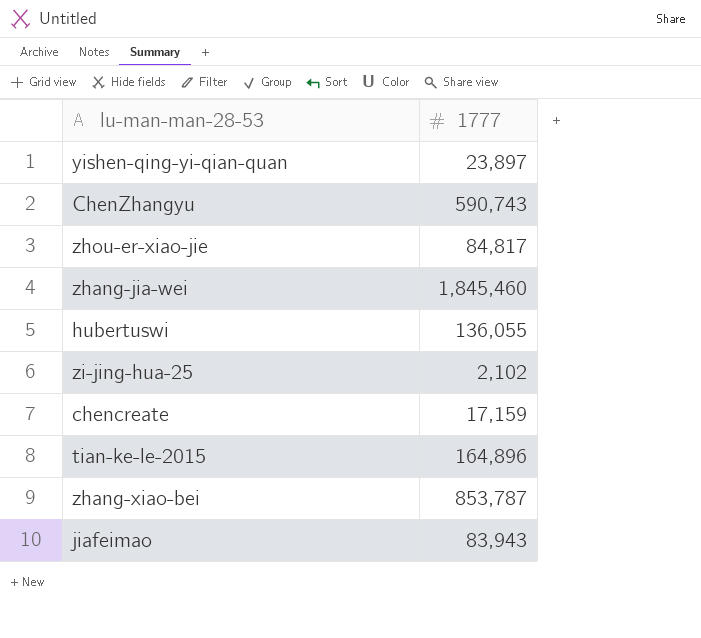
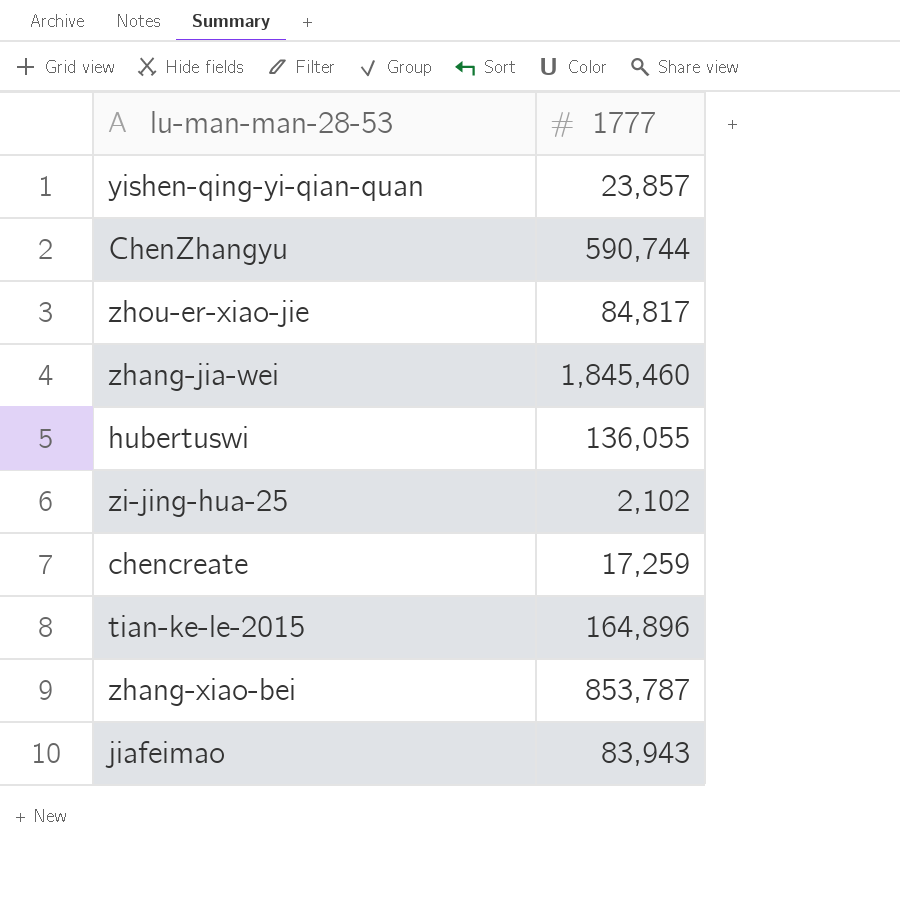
yishen-qing-yi-qian-quan | 1777: 23,897 -> 23,857
ChenZhangyu | 1777: 590,743 -> 590,744
chencreate | 1777: 17,159 -> 17,259

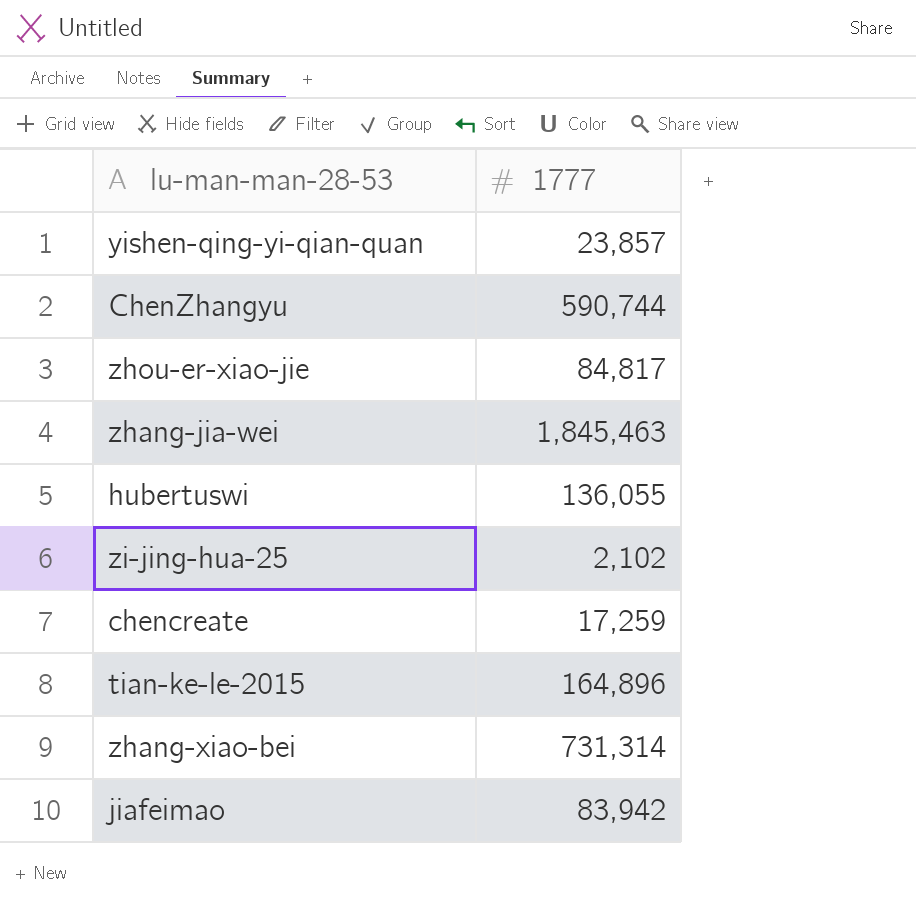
zhang-jia-wei | 1777: 1,845,460 -> 1,845,463
zhang-xiao-bei | 1777: 853,787 -> 731,314
jiafeimao | 1777: 83,943 -> 83,942

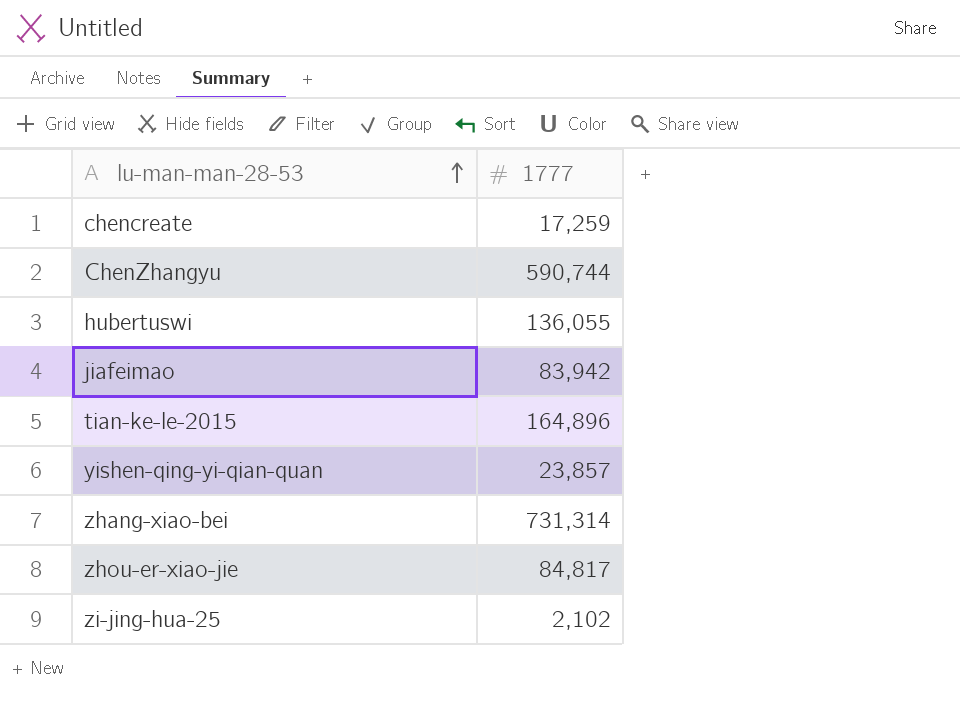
row order: none -> lu-man-man-28-53 ascending
row zhang-jia-wei: 1,845,463 -> none

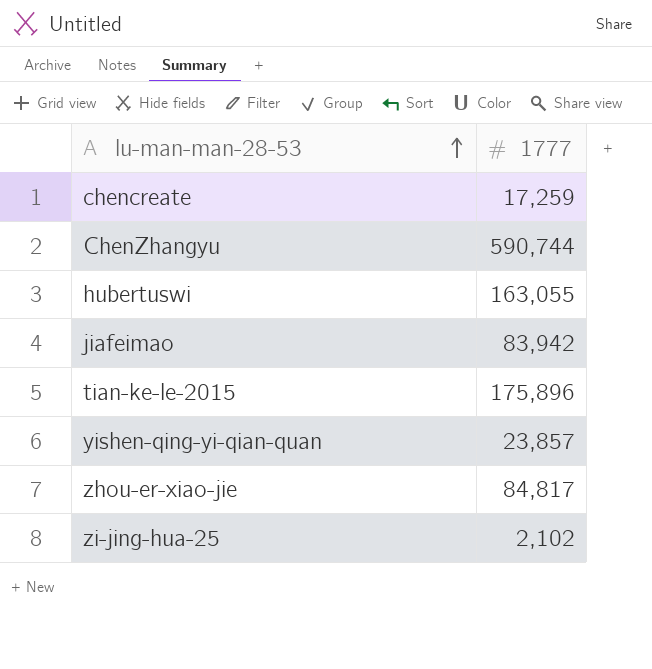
row zhang-xiao-bei: 731,314 -> none
hubertuswi | 1777: 136,055 -> 163,055
tian-ke-le-2015 | 1777: 164,896 -> 175,896

